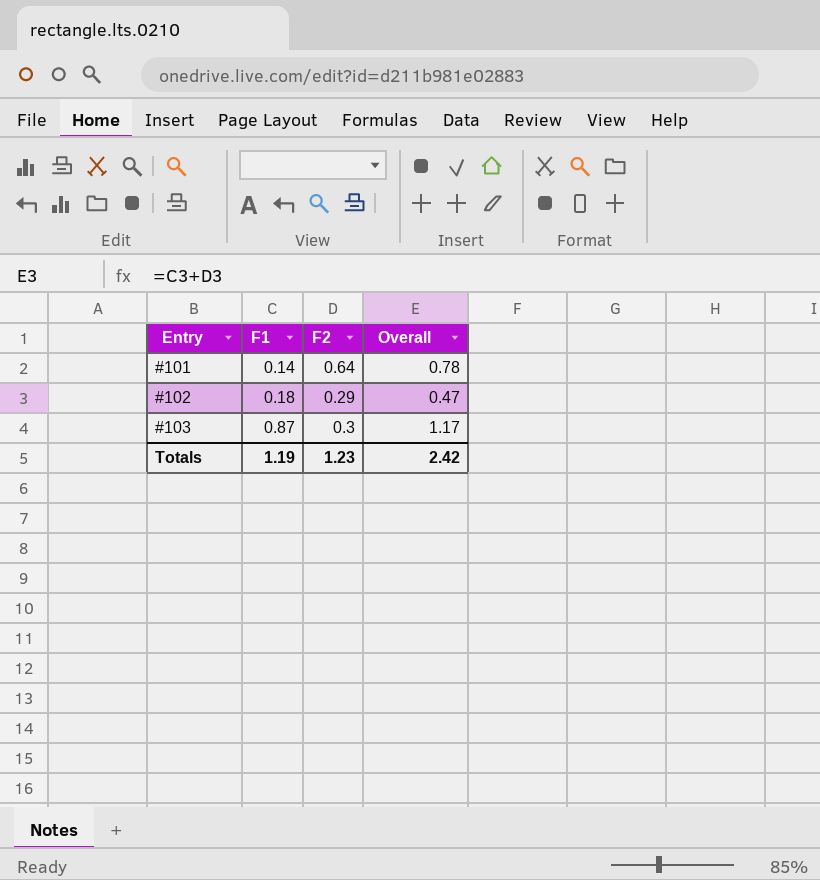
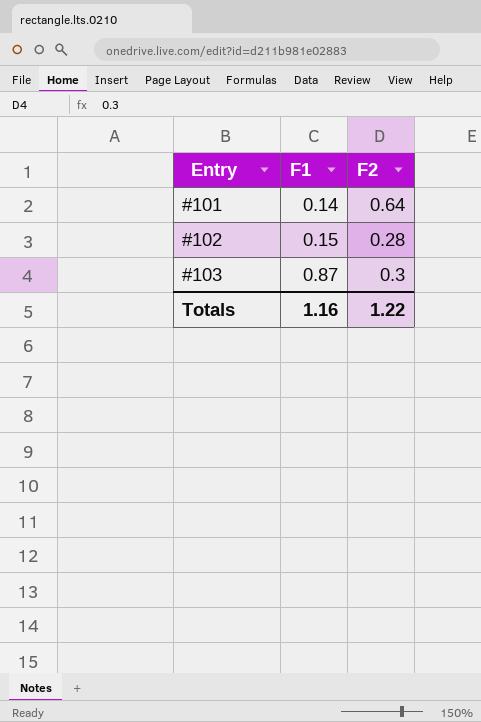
column Overall | formula: [F1] + [F2] -> none
#102 | F1: 0.18 -> 0.15
#102 | F2: 0.29 -> 0.28
Totals | F1: 1.19 -> 1.16
Totals | F2: 1.23 -> 1.22

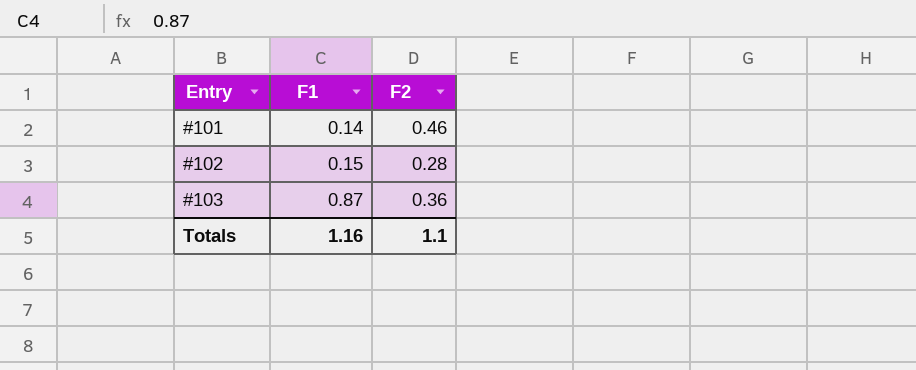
#101 | F2: 0.64 -> 0.46
#103 | F2: 0.3 -> 0.36
Totals | F2: 1.22 -> 1.1

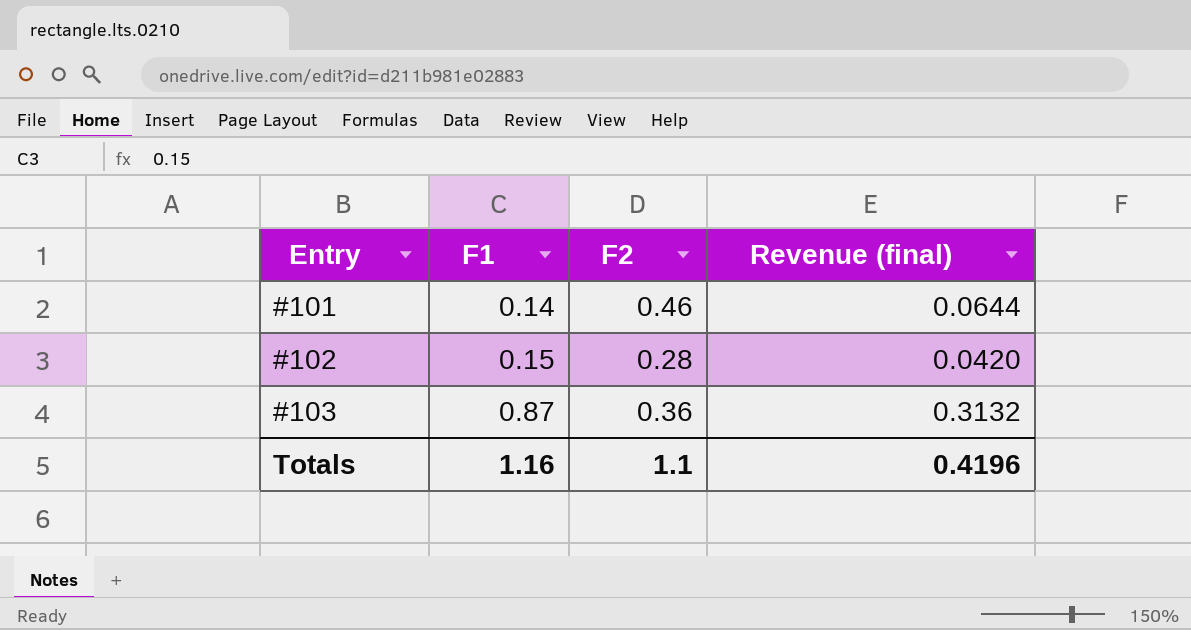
column Revenue (final) | formula: none -> [F1] * [F2]

